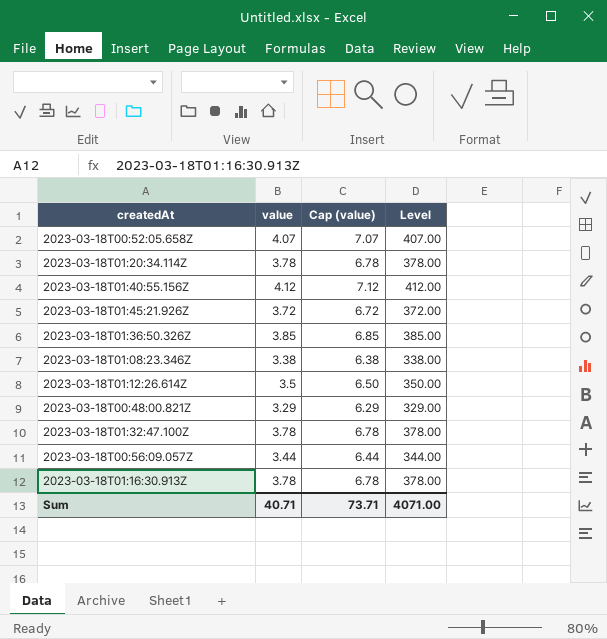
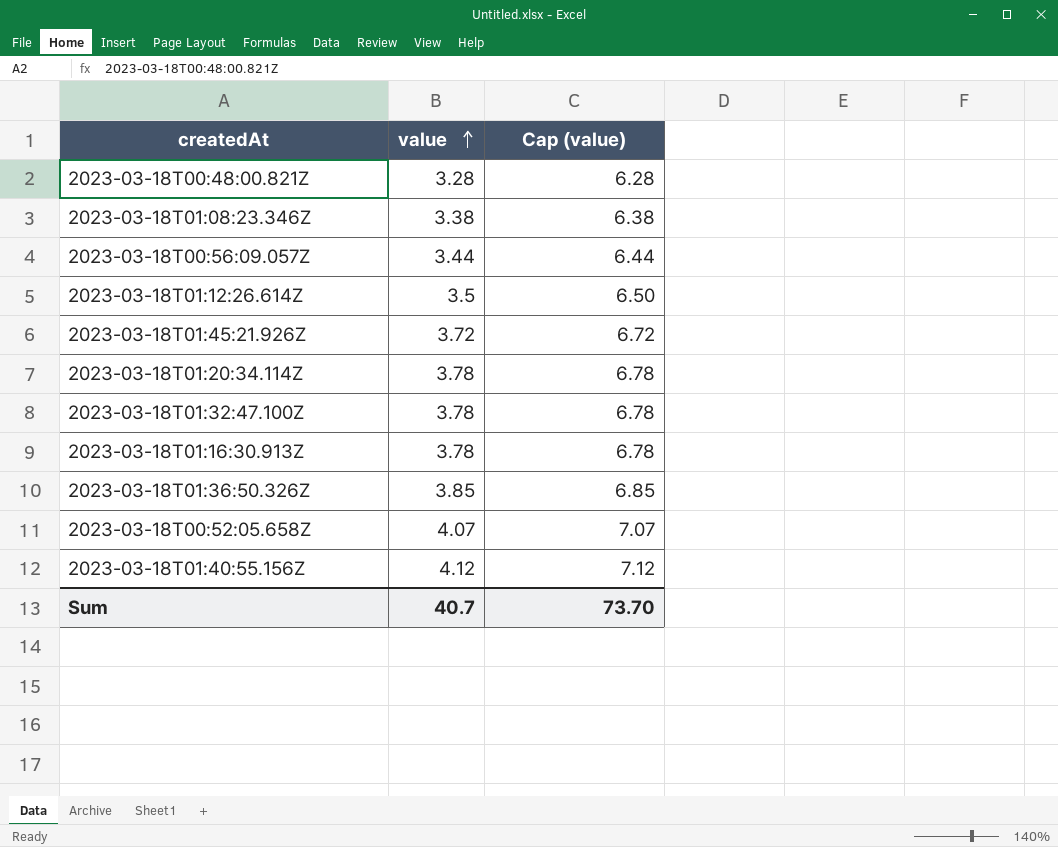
row order: none -> value ascending
column Level | formula: [value] * 100 -> none
2023-03-18T00:48:00.821Z | value: 3.29 -> 3.28
2023-03-18T00:48:00.821Z | Cap (value): 6.29 -> 6.28
Sum | value: 40.71 -> 40.7
Sum | Cap (value): 73.71 -> 73.70

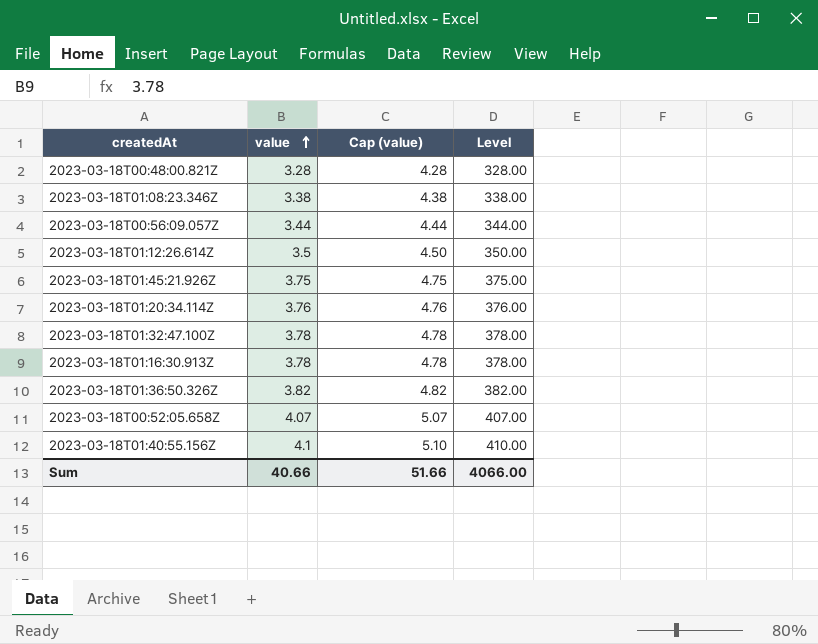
column Cap (value) | formula: [value] + 3 -> [value] + 1
column Level | formula: none -> [value] * 100
2023-03-18T01:45:21.926Z | value: 3.72 -> 3.75
2023-03-18T01:20:34.114Z | value: 3.78 -> 3.76
2023-03-18T01:36:50.326Z | value: 3.85 -> 3.82
2023-03-18T01:40:55.156Z | value: 4.12 -> 4.1
Sum | value: 40.7 -> 40.66
Sum | Cap (value): 73.70 -> 51.66

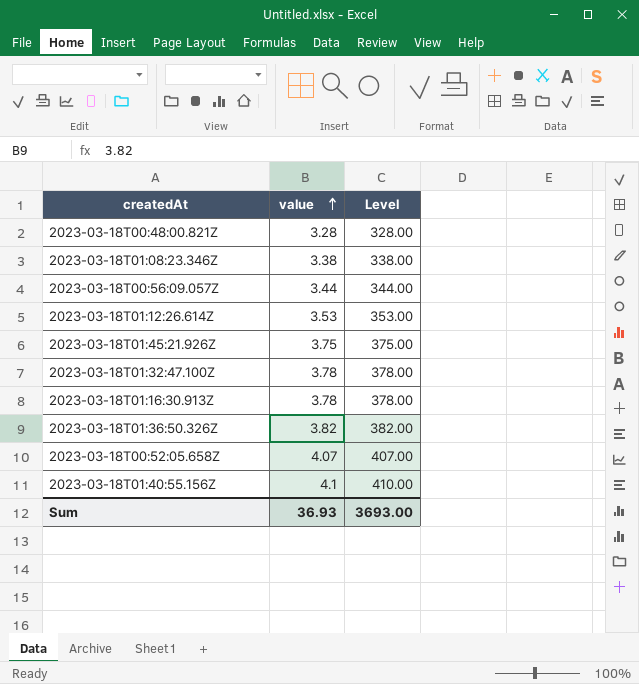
column Cap (value) | formula: [value] + 1 -> none
row 2023-03-18T01:20:34.114Z: 3.76 | 4.76 | 376.00 -> none
2023-03-18T01:12:26.614Z | value: 3.5 -> 3.53
2023-03-18T01:12:26.614Z | Level: 350.00 -> 353.00
Sum | value: 40.66 -> 36.93
Sum | Level: 4066.00 -> 3693.00

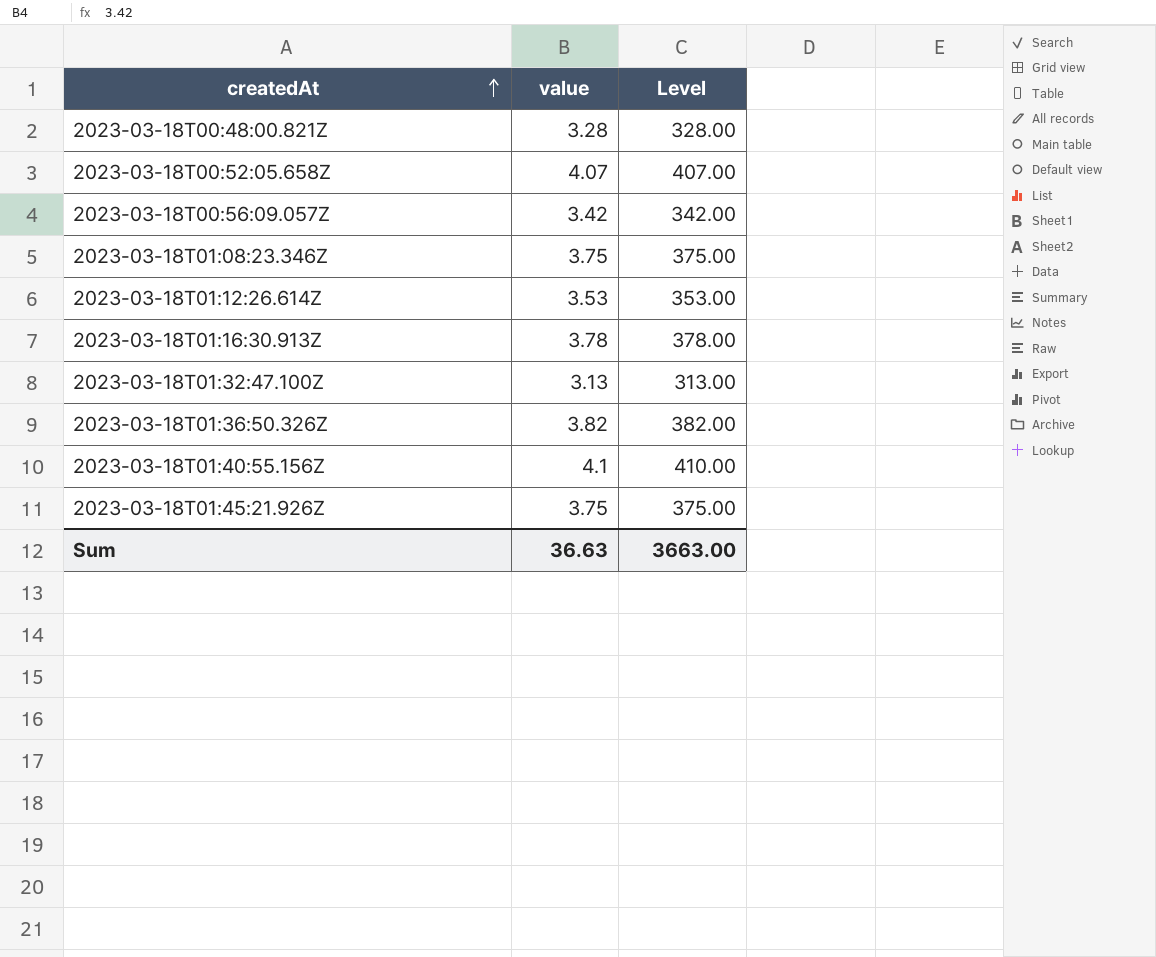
row order: value ascending -> createdAt ascending
2023-03-18T00:56:09.057Z | value: 3.44 -> 3.42
2023-03-18T00:56:09.057Z | Level: 344.00 -> 342.00
2023-03-18T01:08:23.346Z | value: 3.38 -> 3.75
2023-03-18T01:08:23.346Z | Level: 338.00 -> 375.00
2023-03-18T01:32:47.100Z | value: 3.78 -> 3.13
2023-03-18T01:32:47.100Z | Level: 378.00 -> 313.00
Sum | value: 36.93 -> 36.63
Sum | Level: 3693.00 -> 3663.00

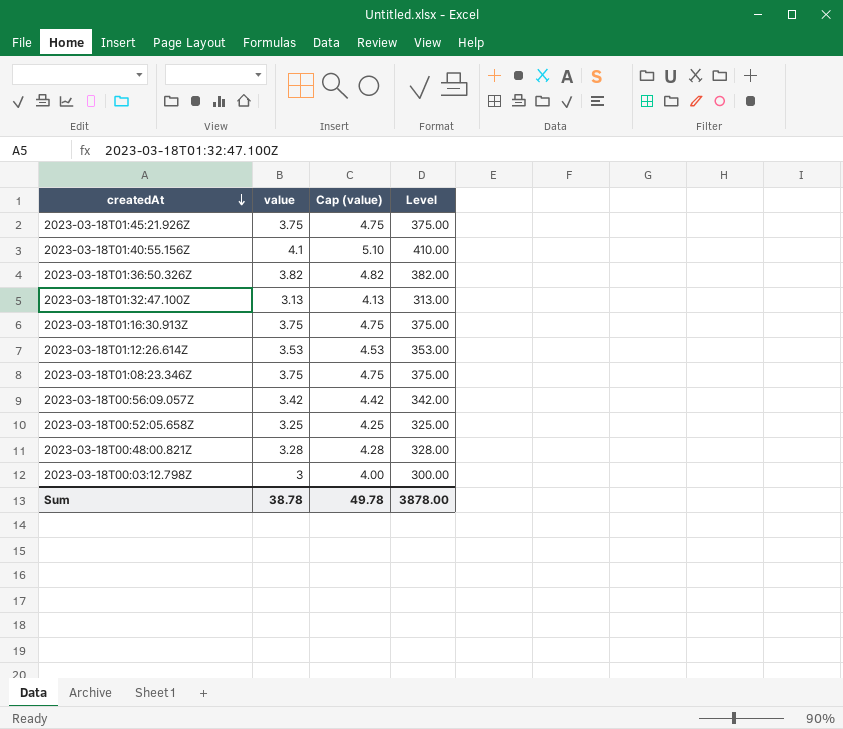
row order: createdAt ascending -> createdAt descending
column Cap (value) | formula: none -> [value] + 1
2023-03-18T01:16:30.913Z | value: 3.78 -> 3.75
2023-03-18T01:16:30.913Z | Level: 378.00 -> 375.00
2023-03-18T00:52:05.658Z | value: 4.07 -> 3.25
2023-03-18T00:52:05.658Z | Level: 407.00 -> 325.00
row 2023-03-18T00:03:12.798Z: none -> 3 | 4.00 | 300.00
Sum | value: 36.63 -> 38.78
Sum | Level: 3663.00 -> 3878.00

